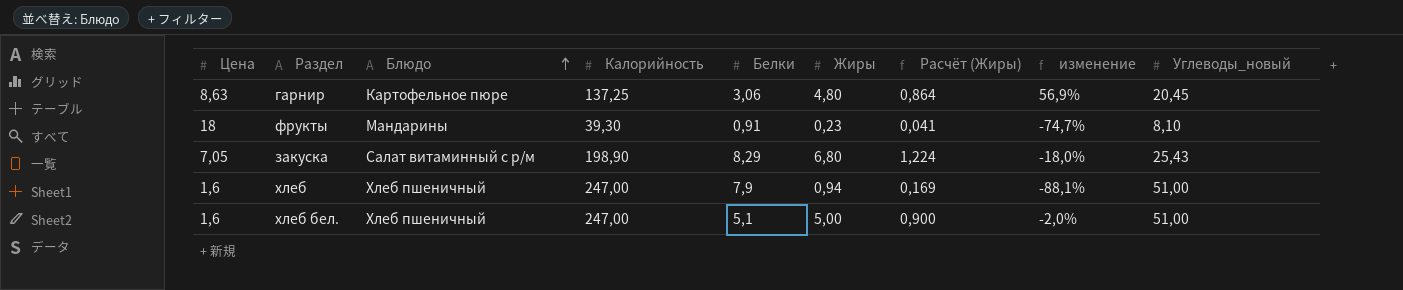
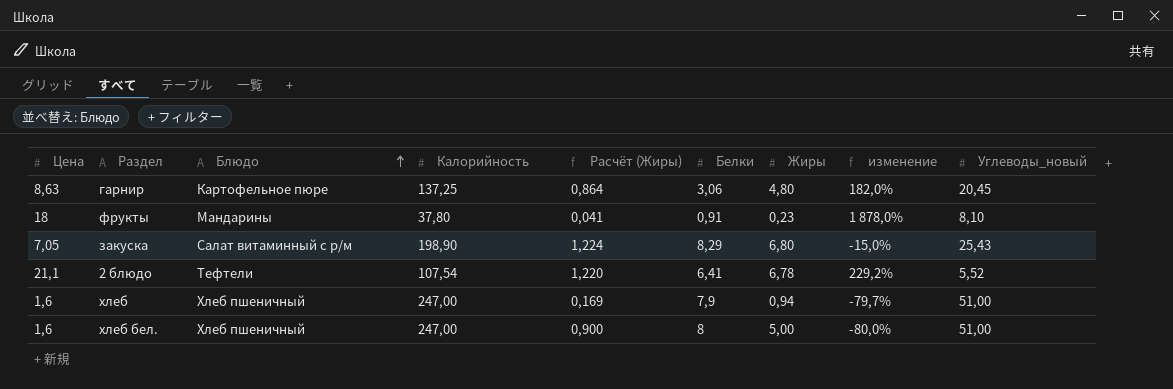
column Расчёт (Жиры) | position: 7 -> 5
column изменение | formula: ([Жиры] - [Белки]) / [Белки] -> ([Цена] - [Белки]) / [Белки]
фрукты | Калорийность: 39,30 -> 37,80
row 2 блюдо: none -> 21,1 | Тефтели | 107,54 | 1,220 | 6,41 | 6,78 | 229,2% | 5,52
хлеб бел. | Белки: 5,1 -> 8

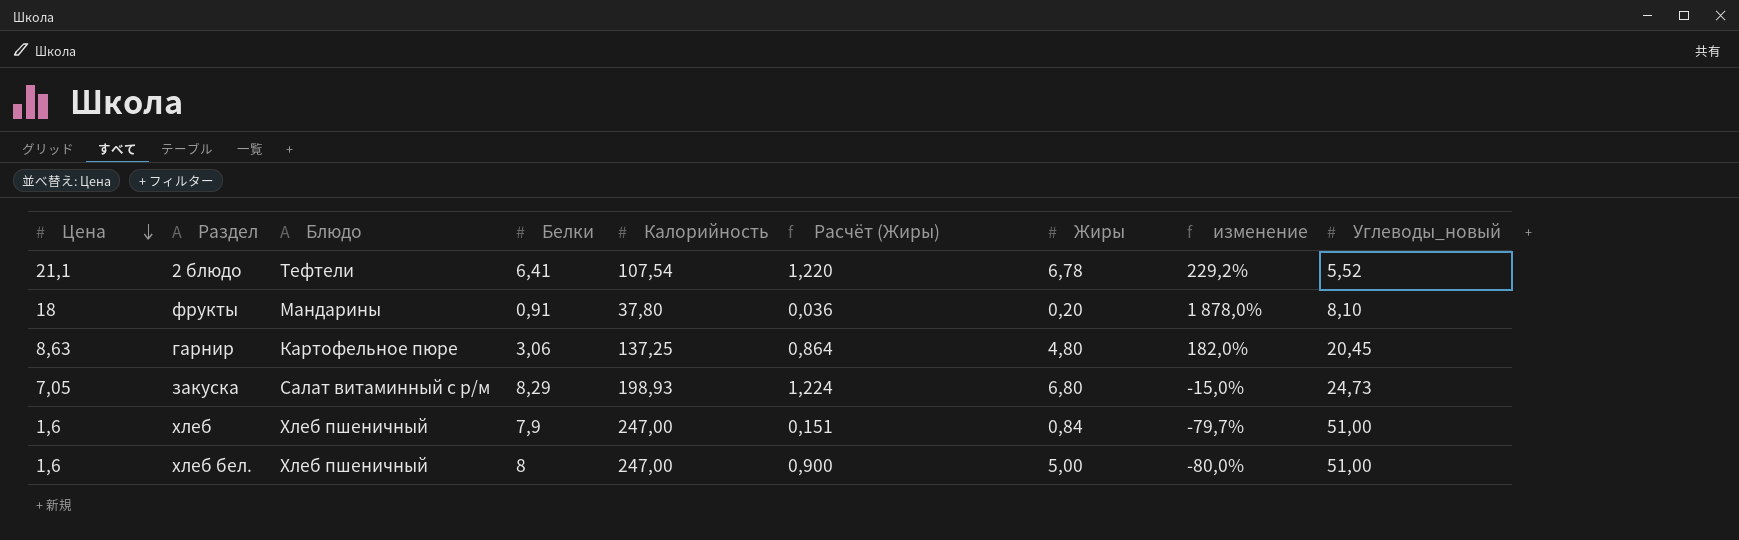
row order: Блюдо ascending -> Цена descending
column Белки | position: 6 -> 4
фрукты | Расчёт (Жиры): 0,041 -> 0,036
фрукты | Жиры: 0,23 -> 0,20
закуска | Калорийность: 198,90 -> 198,93
закуска | Углеводы_новый: 25,43 -> 24,73
хлеб | Расчёт (Жиры): 0,169 -> 0,151
хлеб | Жиры: 0,94 -> 0,84

